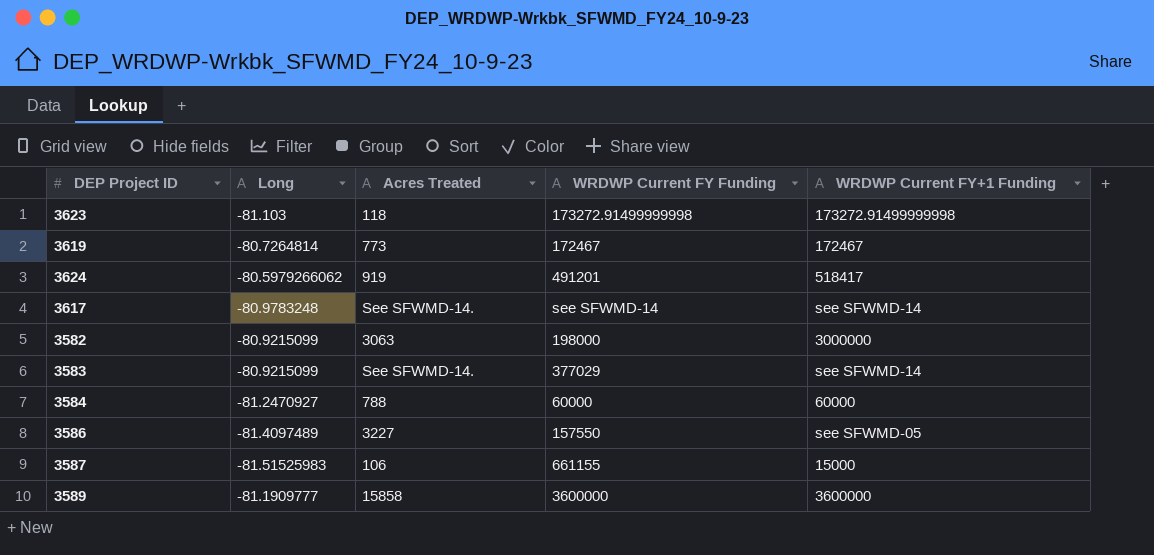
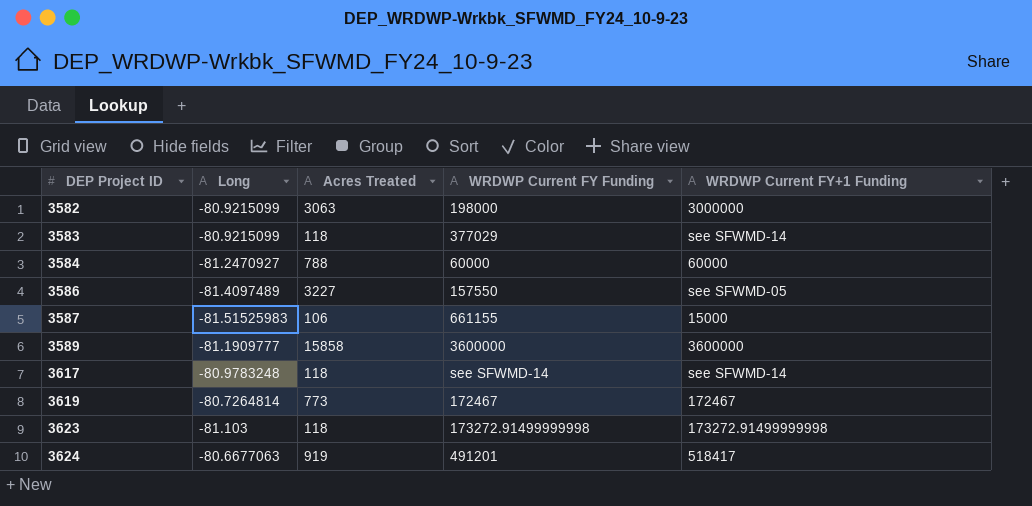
row order: none -> DEP Project ID ascending
3583 | Acres Treated: See SFWMD-14. -> 118
3617 | Acres Treated: See SFWMD-14. -> 118
3624 | Long: -80.5979266062 -> -80.6677063

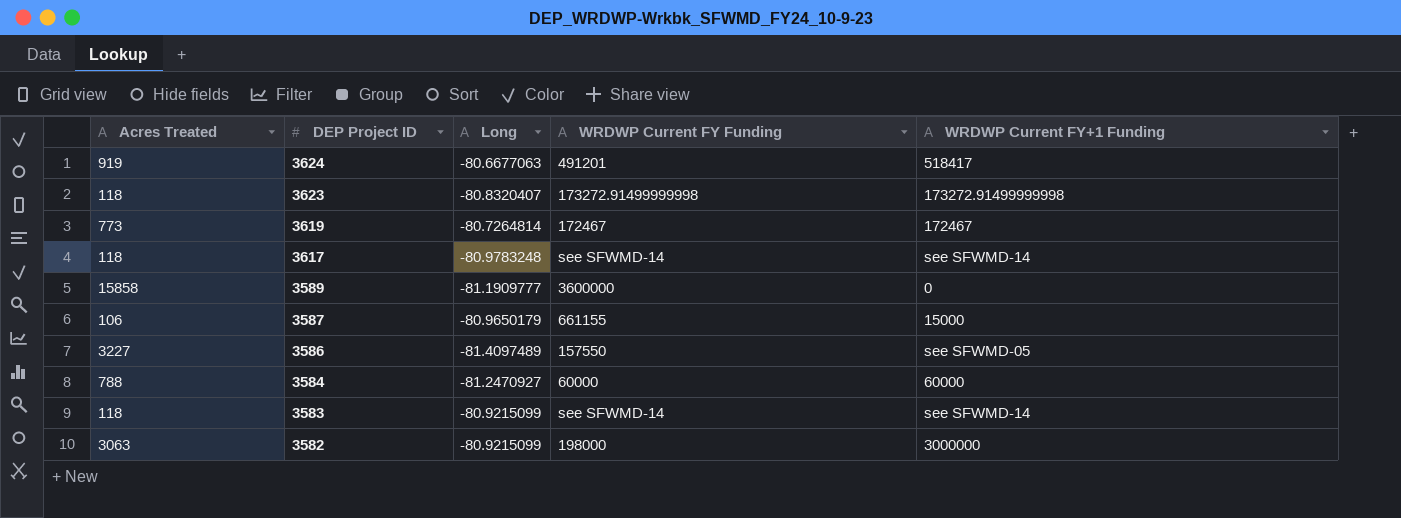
row order: DEP Project ID ascending -> DEP Project ID descending
column Acres Treated | position: 3 -> 1
3623 | Long: -81.103 -> -80.8320407
3589 | WRDWP Current FY+1 Funding: 3600000 -> 0
3587 | Long: -81.51525983 -> -80.9650179
3583 | WRDWP Current FY Funding: 377029 -> see SFWMD-14

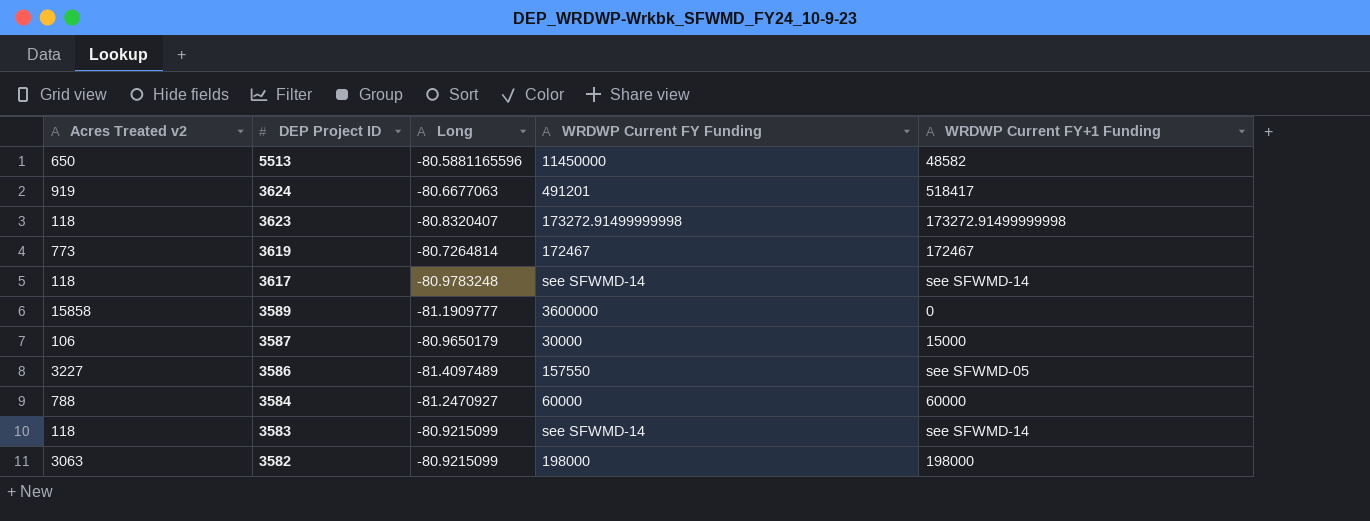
column name: Acres Treated -> Acres Treated v2
row 5513: none -> 650 | -80.5881165596 | 11450000 | 48582
3587 | WRDWP Current FY Funding: 661155 -> 30000
3582 | WRDWP Current FY+1 Funding: 3000000 -> 198000

